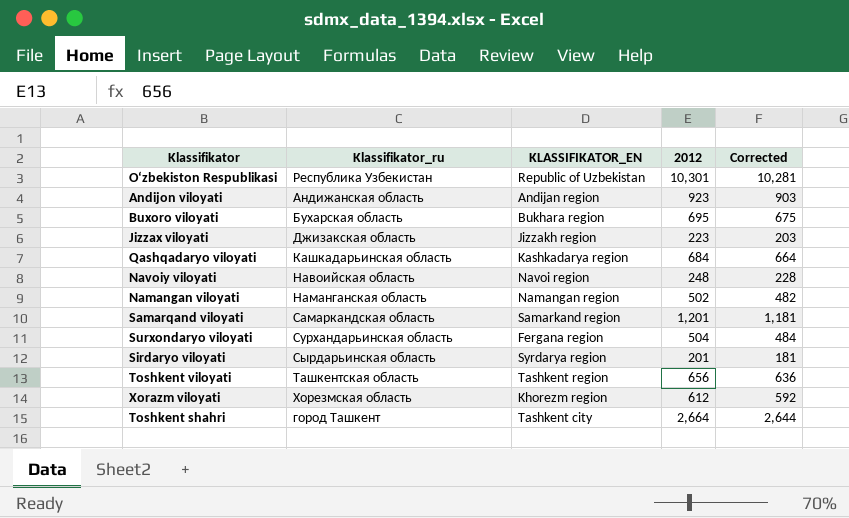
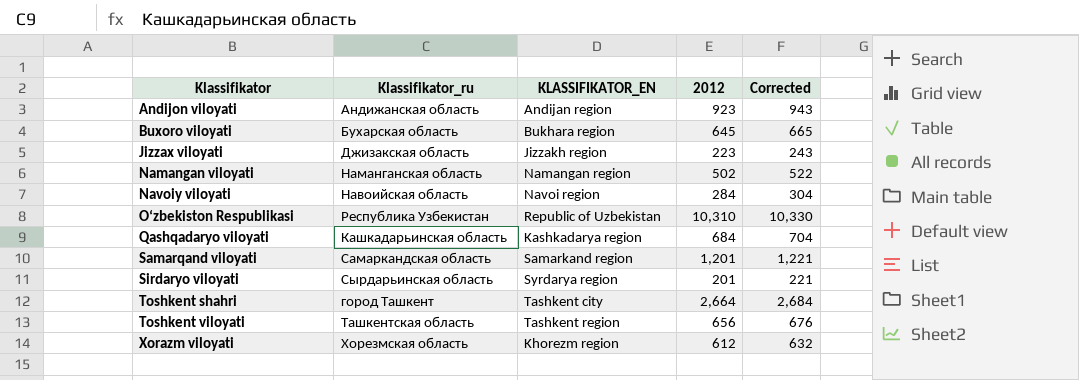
row order: none -> Klassifikator ascending
column Corrected | formula: [2012] - 20 -> [2012] + 20
row Surxondaryo viloyati: Сурхандарьинская область | Fergana region | 504 | 484 -> none
Buxoro viloyati | 2012: 695 -> 645
Navoiy viloyati | 2012: 248 -> 284
O‘zbekiston Respublikasi | 2012: 10,301 -> 10,310

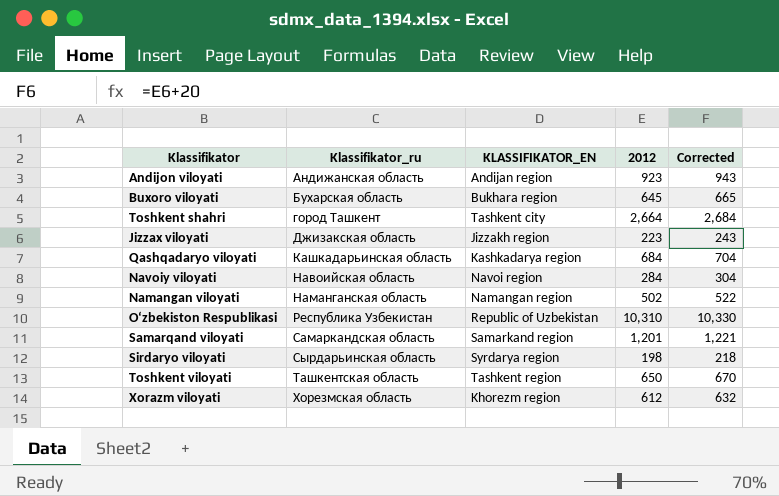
row order: Klassifikator ascending -> Klassifikator_ru ascending
Sirdaryo viloyati | 2012: 201 -> 198
Sirdaryo viloyati | Corrected: 221 -> 218
Toshkent viloyati | 2012: 656 -> 650
Toshkent viloyati | Corrected: 676 -> 670

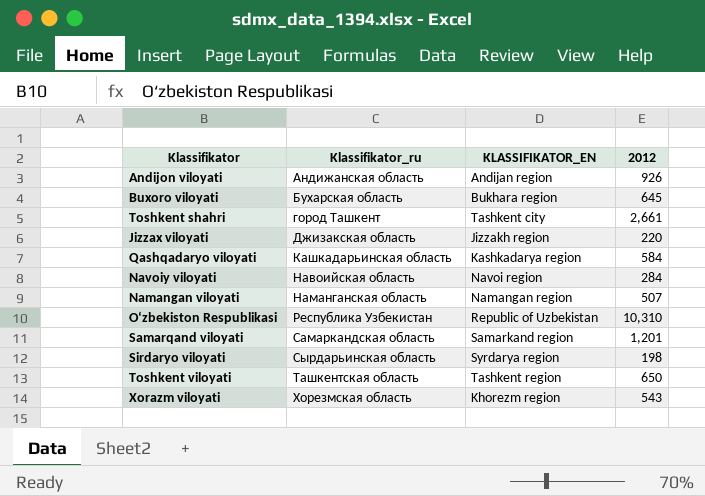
column Corrected | formula: [2012] + 20 -> none
Andijon viloyati | 2012: 923 -> 926
Toshkent shahri | 2012: 2,664 -> 2,661
Jizzax viloyati | 2012: 223 -> 220
Qashqadaryo viloyati | 2012: 684 -> 584
Namangan viloyati | 2012: 502 -> 507
Xorazm viloyati | 2012: 612 -> 543

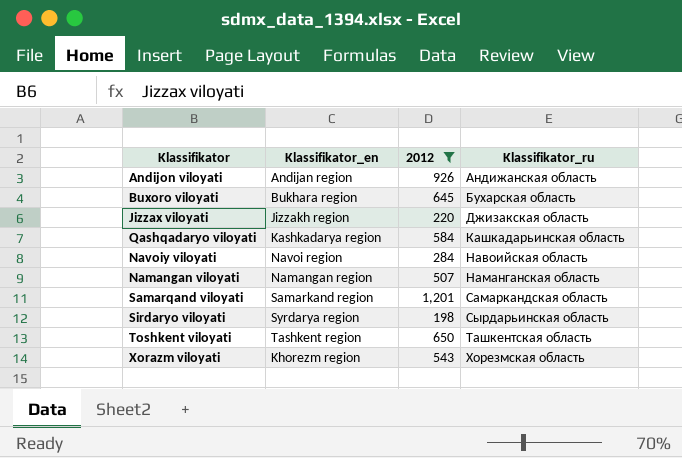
filter: none -> 2012 <= 1,201
column name: KLASSIFIKATOR_EN -> Klassifikator_en
column Klassifikator_ru | position: 2 -> 4

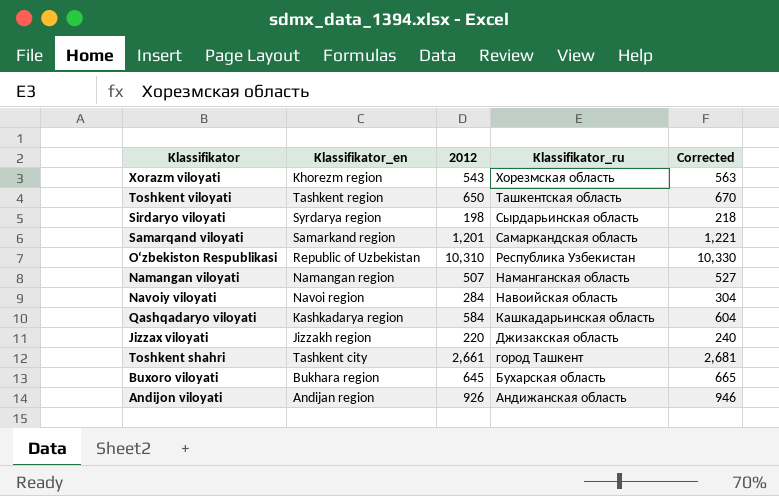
filter: 2012 <= 1,201 -> none
row order: Klassifikator_ru ascending -> Klassifikator_ru descending
column Corrected | formula: none -> [2012] + 20

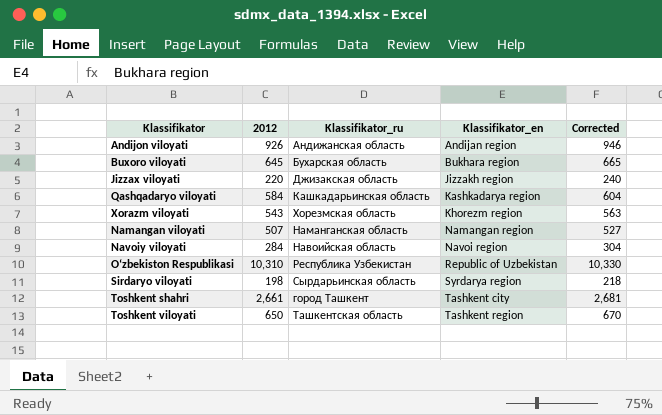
row order: Klassifikator_ru descending -> Klassifikator_en ascending
column Klassifikator_en | position: 2 -> 4
row Samarqand viloyati: Samarkand region | 1,201 | Самаркандская область | 1,221 -> none

